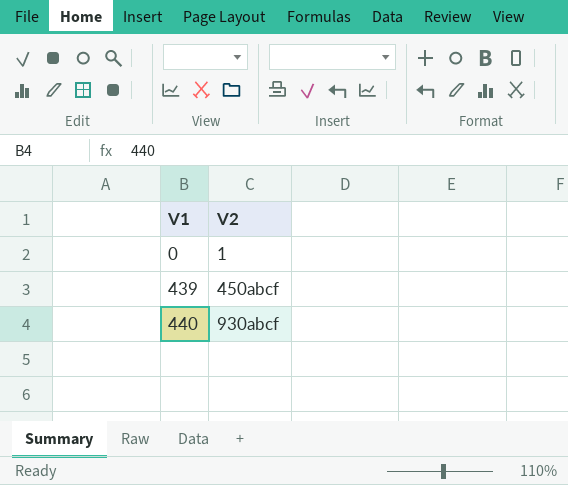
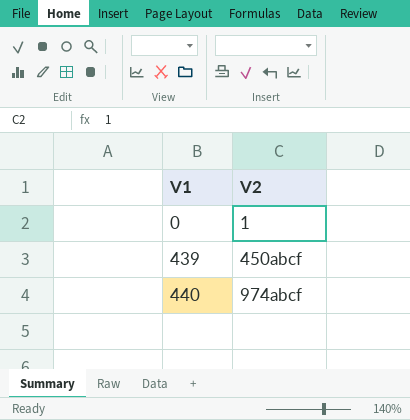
440 | V2: 930abcf -> 974abcf

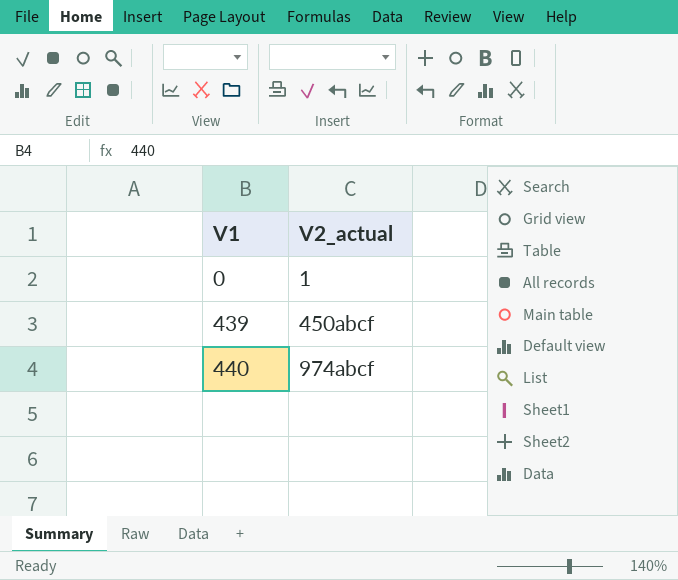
column name: V2 -> V2_actual

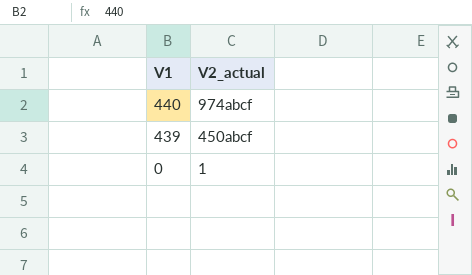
row order: V1 ascending -> V1 descending

